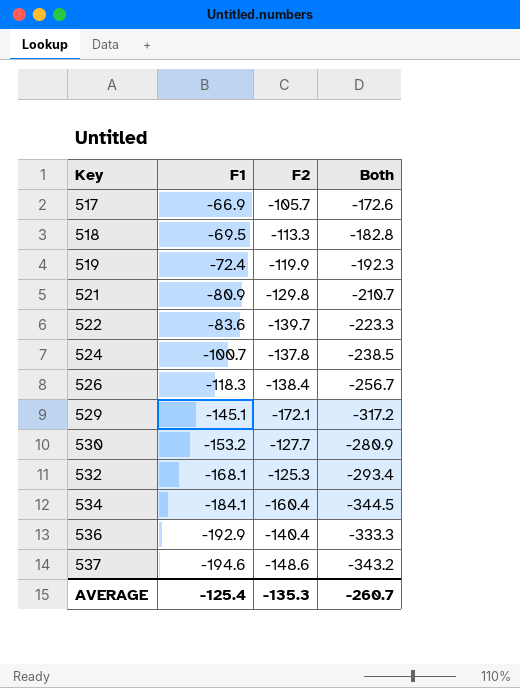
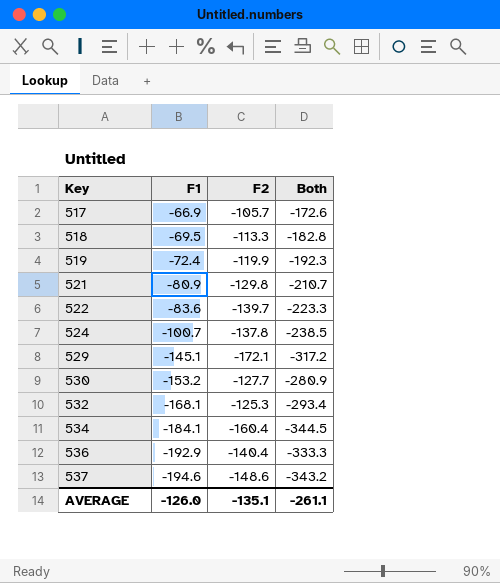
row 526: -118.3 | -138.4 | -256.7 -> none
AVERAGE | F1: -125.4 -> -126.0
AVERAGE | F2: -135.3 -> -135.1
AVERAGE | Both: -260.7 -> -261.1

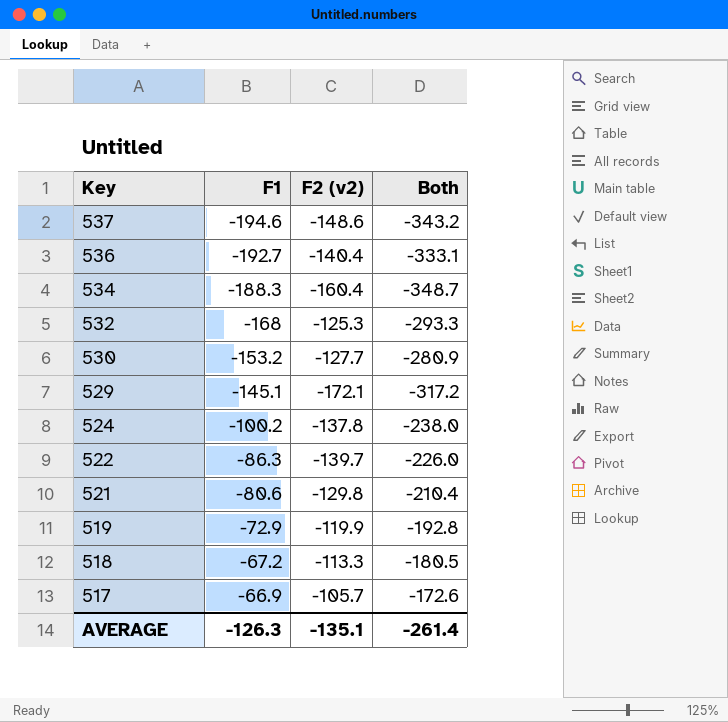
row order: Key ascending -> Key descending
column name: F2 -> F2 (v2)
536 | F1: -192.9 -> -192.7
536 | Both: -333.3 -> -333.1
534 | F1: -184.1 -> -188.3
534 | Both: -344.5 -> -348.7
532 | F1: -168.1 -> -168
532 | Both: -293.4 -> -293.3
524 | F1: -100.7 -> -100.2
524 | Both: -238.5 -> -238.0
522 | F1: -83.6 -> -86.3
522 | Both: -223.3 -> -226.0
521 | F1: -80.9 -> -80.6
521 | Both: -210.7 -> -210.4
519 | F1: -72.4 -> -72.9
519 | Both: -192.3 -> -192.8
518 | F1: -69.5 -> -67.2
518 | Both: -182.8 -> -180.5
AVERAGE | F1: -126.0 -> -126.3
AVERAGE | Both: -261.1 -> -261.4

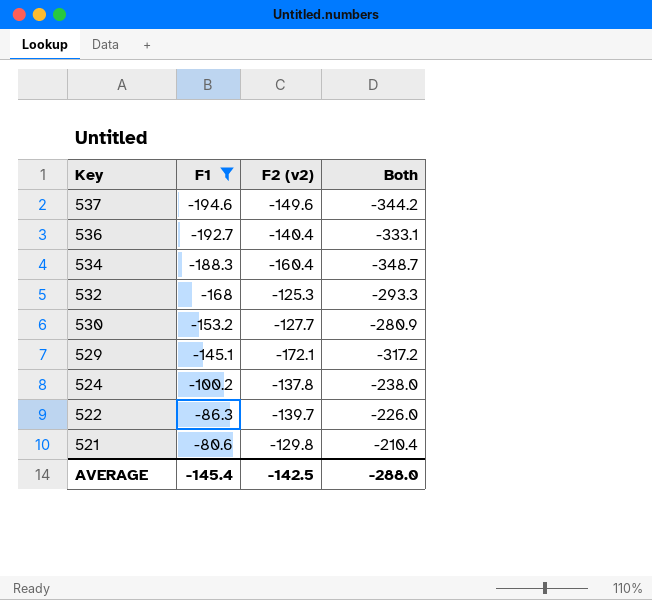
filter: none -> F1 <= -80.6
537 | F2 (v2): -148.6 -> -149.6
537 | Both: -343.2 -> -344.2
AVERAGE | F1: -126.3 -> -145.4
AVERAGE | F2 (v2): -135.1 -> -142.5
AVERAGE | Both: -261.4 -> -288.0

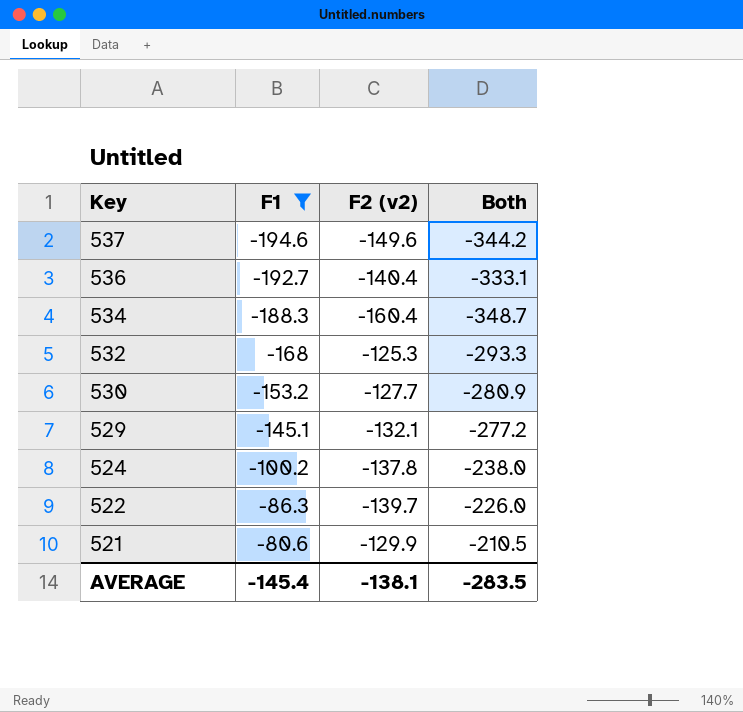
529 | F2 (v2): -172.1 -> -132.1
529 | Both: -317.2 -> -277.2
521 | F2 (v2): -129.8 -> -129.9
521 | Both: -210.4 -> -210.5
AVERAGE | F2 (v2): -142.5 -> -138.1
AVERAGE | Both: -288.0 -> -283.5

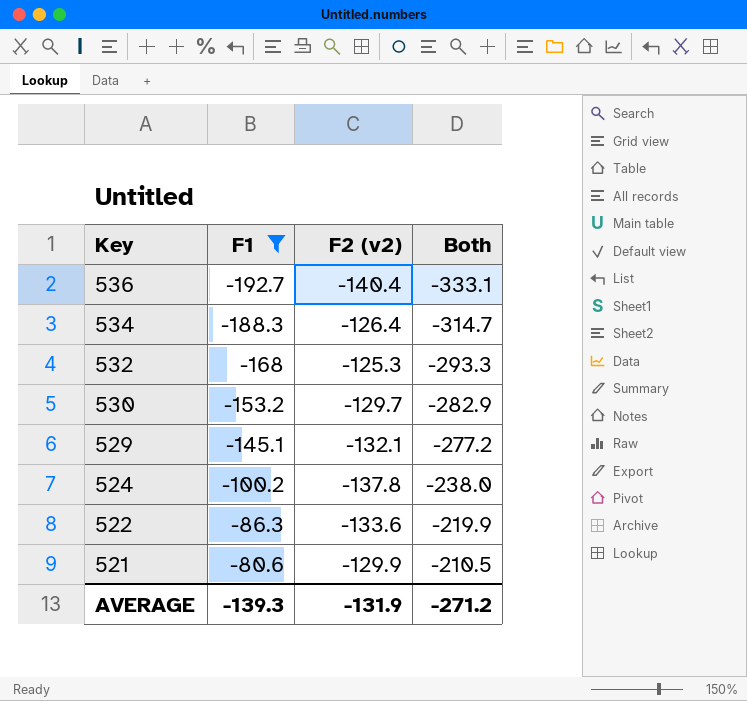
row 537: -194.6 | -149.6 | -344.2 -> none
534 | F2 (v2): -160.4 -> -126.4
534 | Both: -348.7 -> -314.7
530 | F2 (v2): -127.7 -> -129.7
530 | Both: -280.9 -> -282.9
522 | F2 (v2): -139.7 -> -133.6
522 | Both: -226.0 -> -219.9
AVERAGE | F1: -145.4 -> -139.3
AVERAGE | F2 (v2): -138.1 -> -131.9
AVERAGE | Both: -283.5 -> -271.2

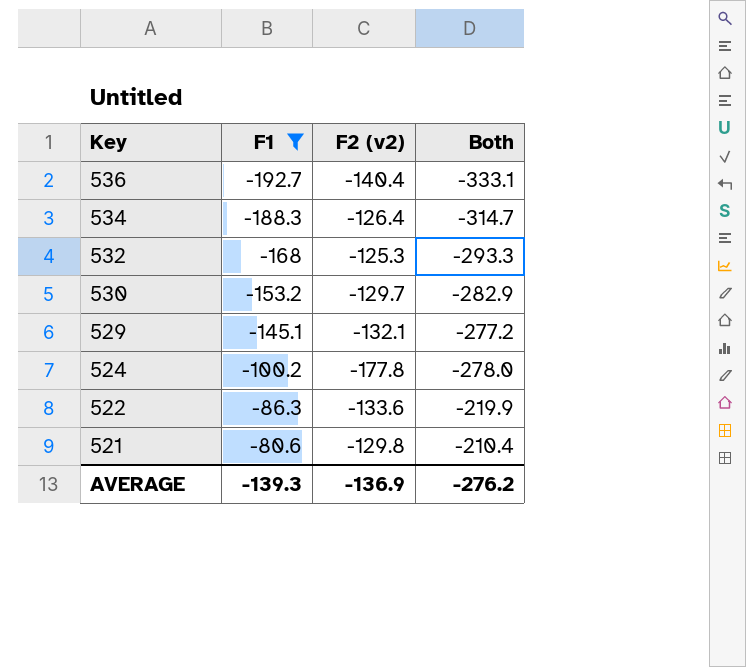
524 | F2 (v2): -137.8 -> -177.8
524 | Both: -238.0 -> -278.0
521 | F2 (v2): -129.9 -> -129.8
521 | Both: -210.5 -> -210.4
AVERAGE | F2 (v2): -131.9 -> -136.9
AVERAGE | Both: -271.2 -> -276.2

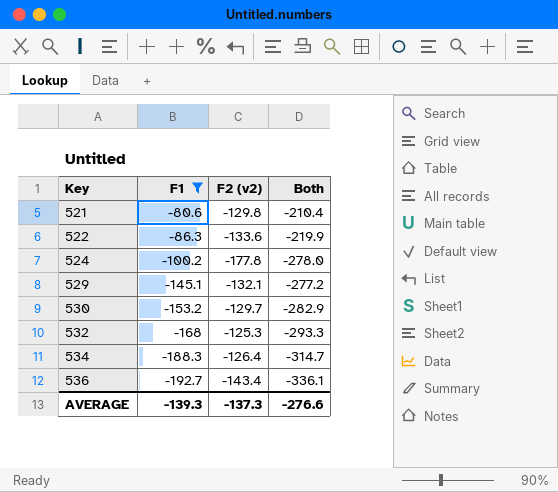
row order: Key descending -> Key ascending
536 | F2 (v2): -140.4 -> -143.4
536 | Both: -333.1 -> -336.1
AVERAGE | F2 (v2): -136.9 -> -137.3
AVERAGE | Both: -276.2 -> -276.6

